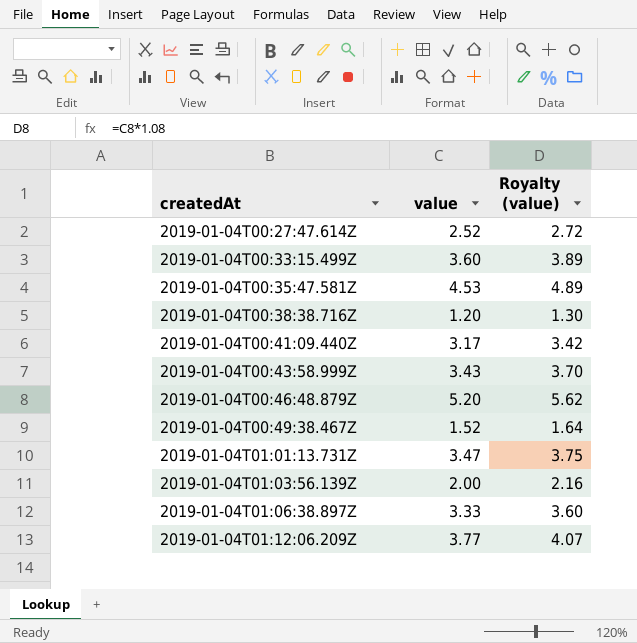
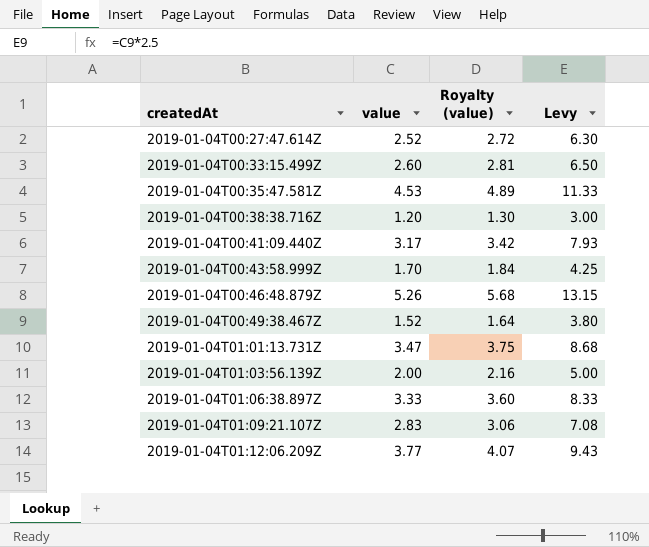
column Levy | formula: none -> [value] * 2.5
2019-01-04T00:33:15.499Z | value: 3.60 -> 2.60
2019-01-04T00:33:15.499Z | Royalty (value): 3.89 -> 2.81
2019-01-04T00:43:58.999Z | value: 3.43 -> 1.70
2019-01-04T00:43:58.999Z | Royalty (value): 3.70 -> 1.84
2019-01-04T00:46:48.879Z | value: 5.20 -> 5.26
2019-01-04T00:46:48.879Z | Royalty (value): 5.62 -> 5.68
row 2019-01-04T01:09:21.107Z: none -> 2.83 | 3.06 | 7.08

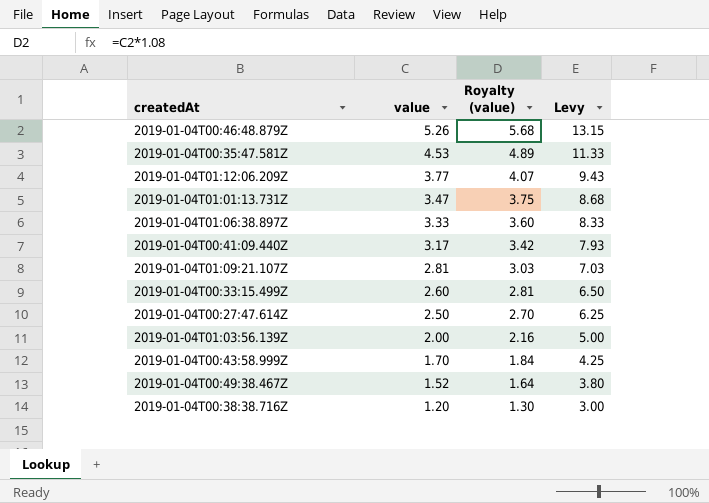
row order: createdAt ascending -> value descending
2019-01-04T01:09:21.107Z | value: 2.83 -> 2.81
2019-01-04T01:09:21.107Z | Royalty (value): 3.06 -> 3.03
2019-01-04T01:09:21.107Z | Levy: 7.08 -> 7.03
2019-01-04T00:27:47.614Z | value: 2.52 -> 2.50
2019-01-04T00:27:47.614Z | Royalty (value): 2.72 -> 2.70
2019-01-04T00:27:47.614Z | Levy: 6.30 -> 6.25

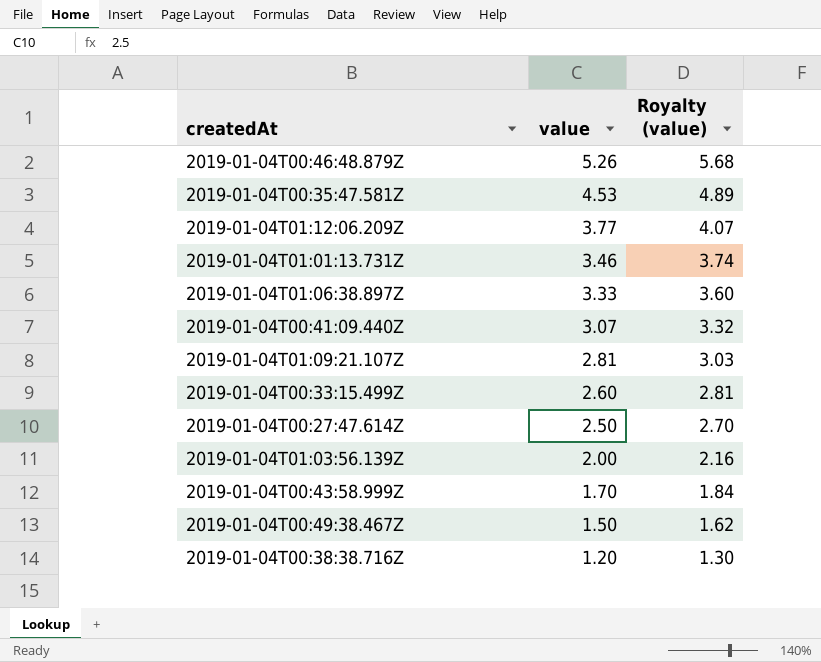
column Levy | formula: [value] * 2.5 -> none
2019-01-04T01:01:13.731Z | value: 3.47 -> 3.46
2019-01-04T01:01:13.731Z | Royalty (value): 3.75 -> 3.74
2019-01-04T00:41:09.440Z | value: 3.17 -> 3.07
2019-01-04T00:41:09.440Z | Royalty (value): 3.42 -> 3.32
2019-01-04T00:49:38.467Z | value: 1.52 -> 1.50
2019-01-04T00:49:38.467Z | Royalty (value): 1.64 -> 1.62

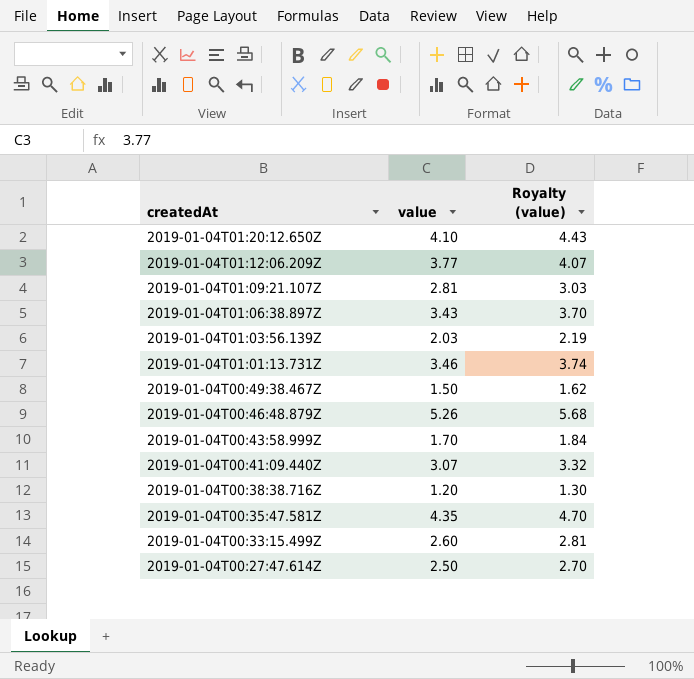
row order: value descending -> createdAt descending
row 2019-01-04T01:20:12.650Z: none -> 4.10 | 4.43
2019-01-04T01:06:38.897Z | value: 3.33 -> 3.43
2019-01-04T01:06:38.897Z | Royalty (value): 3.60 -> 3.70
2019-01-04T01:03:56.139Z | value: 2.00 -> 2.03
2019-01-04T01:03:56.139Z | Royalty (value): 2.16 -> 2.19
2019-01-04T00:35:47.581Z | value: 4.53 -> 4.35
2019-01-04T00:35:47.581Z | Royalty (value): 4.89 -> 4.70

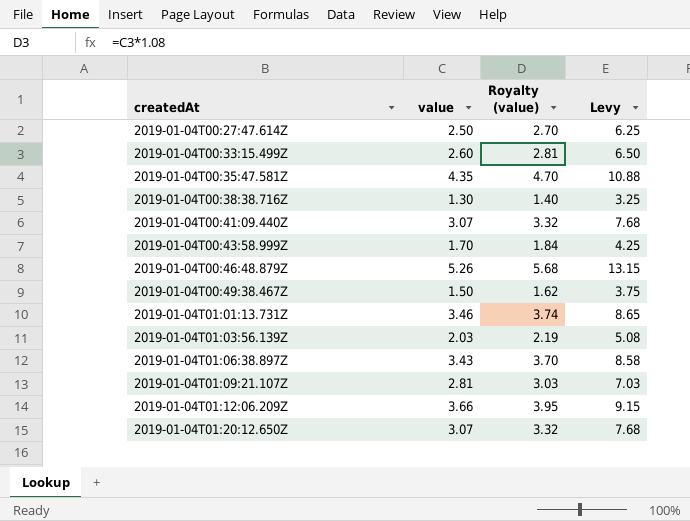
row order: createdAt descending -> createdAt ascending
column Levy | formula: none -> [value] * 2.5
2019-01-04T00:38:38.716Z | value: 1.20 -> 1.30
2019-01-04T00:38:38.716Z | Royalty (value): 1.30 -> 1.40
2019-01-04T01:12:06.209Z | value: 3.77 -> 3.66
2019-01-04T01:12:06.209Z | Royalty (value): 4.07 -> 3.95
2019-01-04T01:20:12.650Z | value: 4.10 -> 3.07
2019-01-04T01:20:12.650Z | Royalty (value): 4.43 -> 3.32

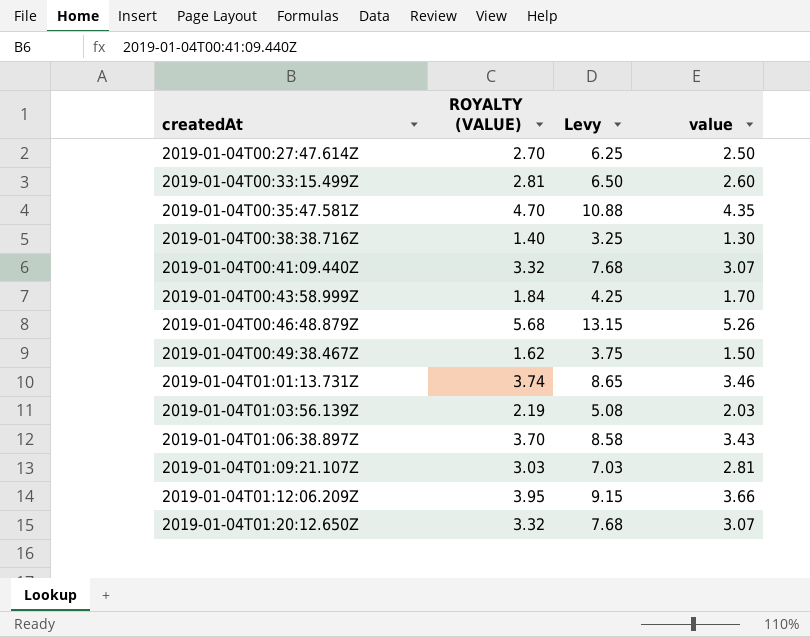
column name: Royalty (value) -> ROYALTY (VALUE)
column value | position: 2 -> 4

